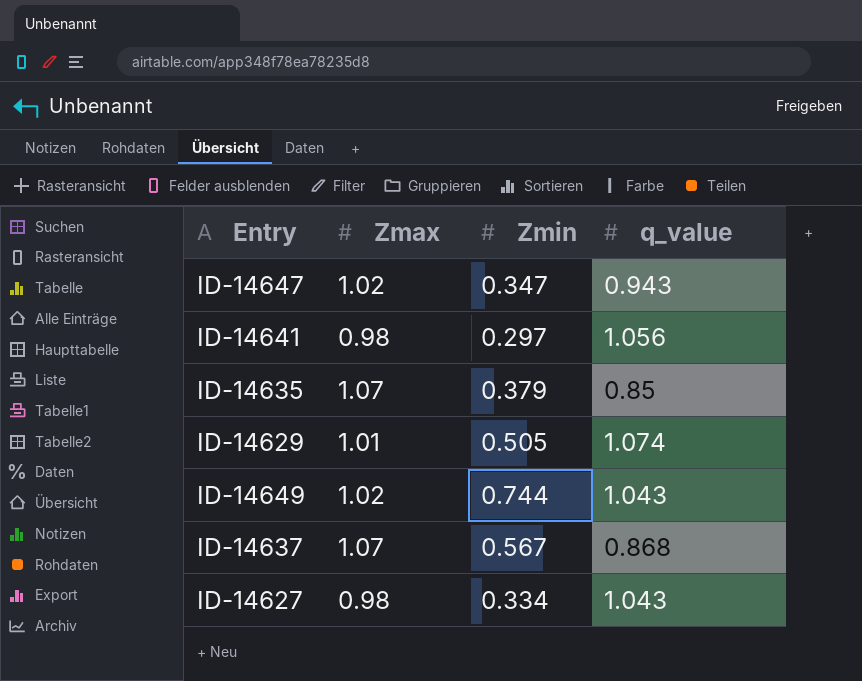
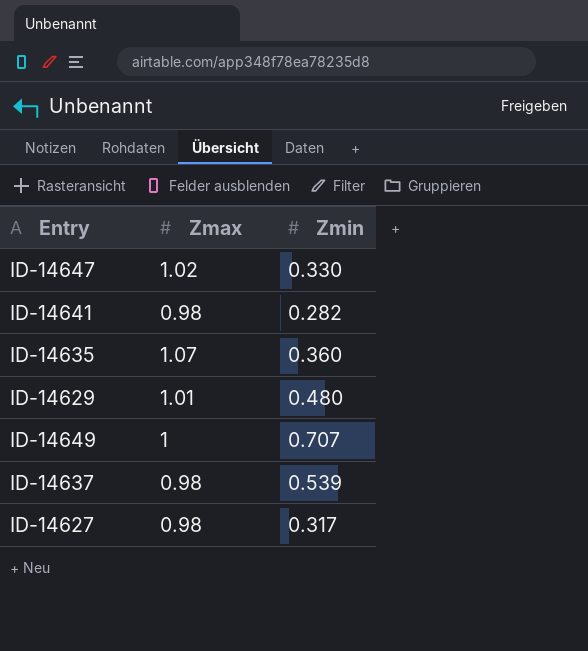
column q_value | position: 4 -> none
ID-14647 | Zmin: 0.347 -> 0.330
ID-14641 | Zmin: 0.297 -> 0.282
ID-14635 | Zmin: 0.379 -> 0.360
ID-14629 | Zmin: 0.505 -> 0.480
ID-14649 | Zmax: 1.02 -> 1
ID-14649 | Zmin: 0.744 -> 0.707
ID-14637 | Zmax: 1.07 -> 0.98
ID-14637 | Zmin: 0.567 -> 0.539
ID-14627 | Zmin: 0.334 -> 0.317

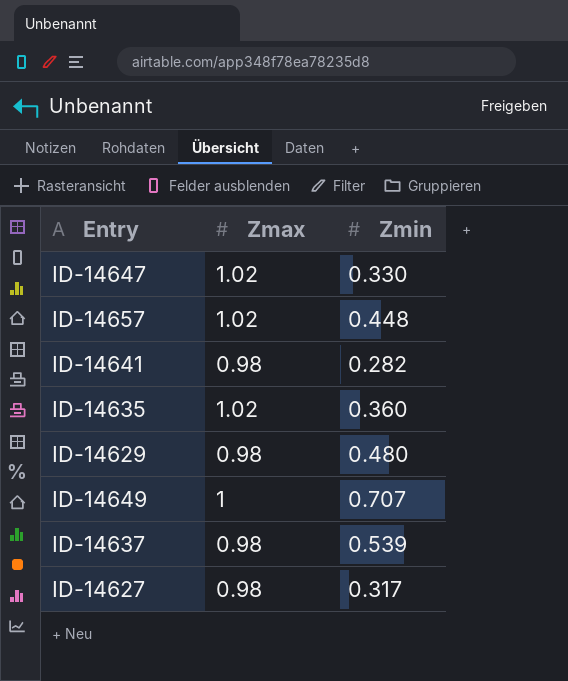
row ID-14657: none -> 1.02 | 0.448
ID-14635 | Zmax: 1.07 -> 1.02
ID-14629 | Zmax: 1.01 -> 0.98

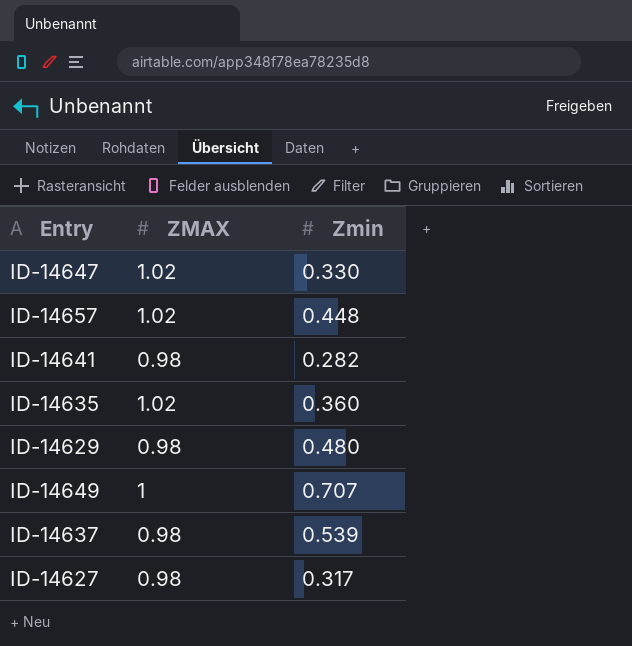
column name: Zmax -> ZMAX

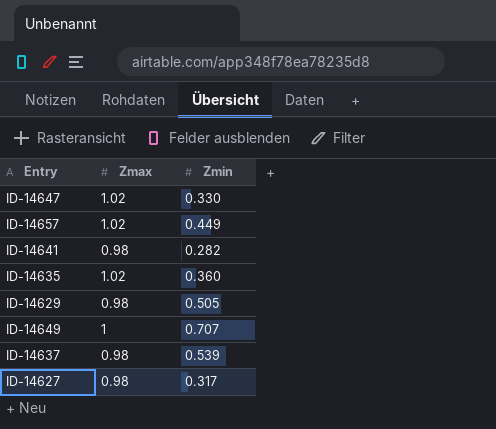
column name: ZMAX -> Zmax
ID-14657 | Zmin: 0.448 -> 0.449
ID-14629 | Zmin: 0.480 -> 0.505

